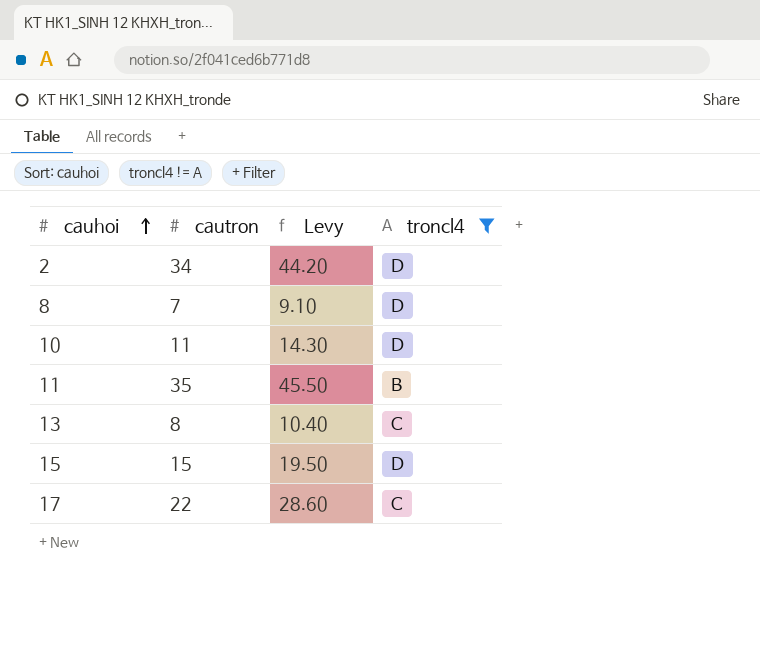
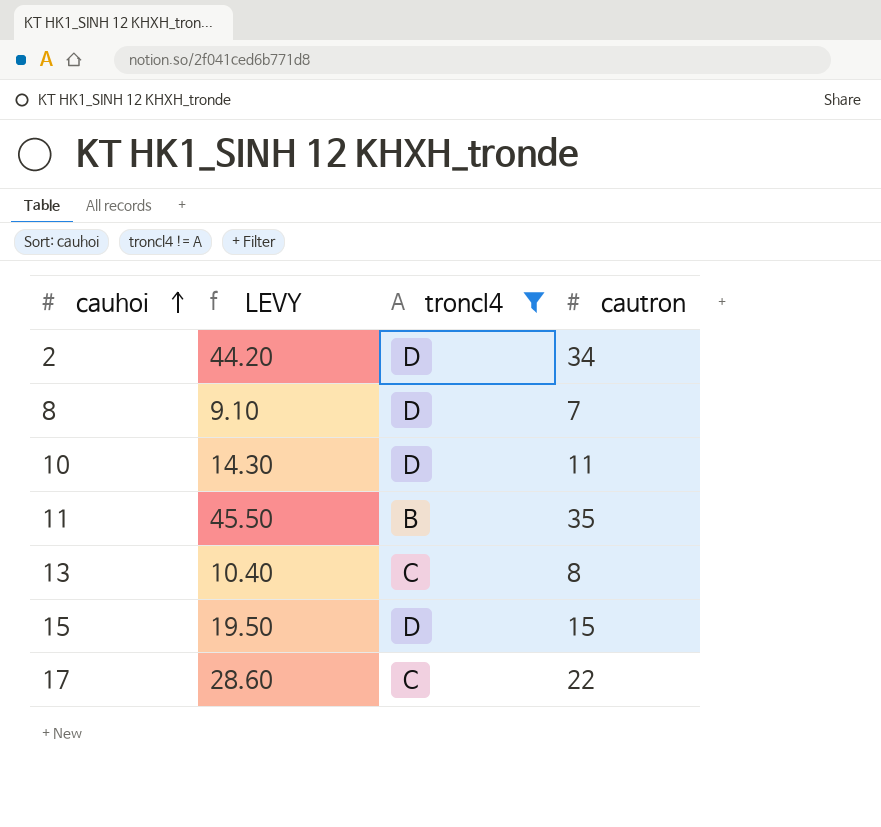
column name: Levy -> LEVY
column cautron | position: 2 -> 4

